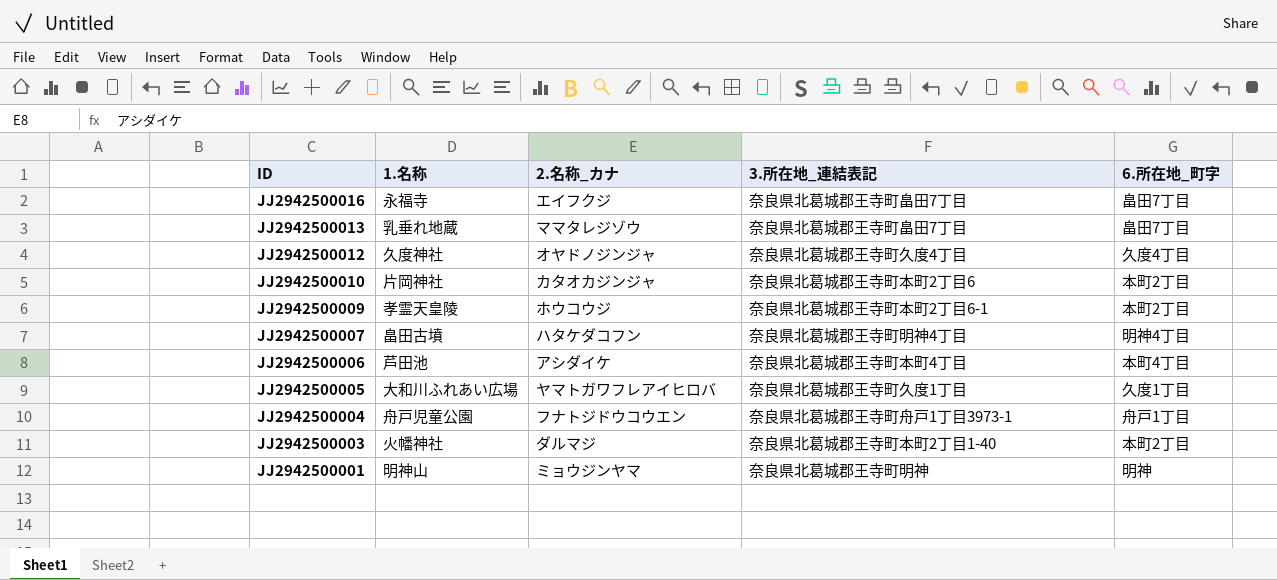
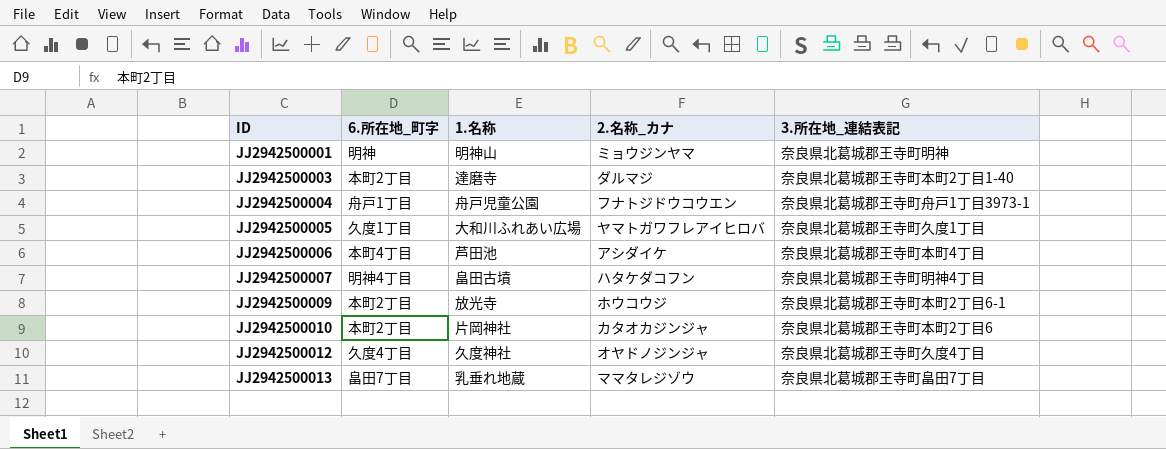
row order: ID descending -> ID ascending
column 6.所在地_町字 | position: 5 -> 2
row JJ2942500016: 永福寺 | エイフクジ | 奈良県北葛城郡王寺町畠田7丁目 | 畠田7丁目 -> none
JJ2942500003 | 1.名称: 火幡神社 -> 達磨寺
JJ2942500009 | 1.名称: 孝霊天皇陵 -> 放光寺

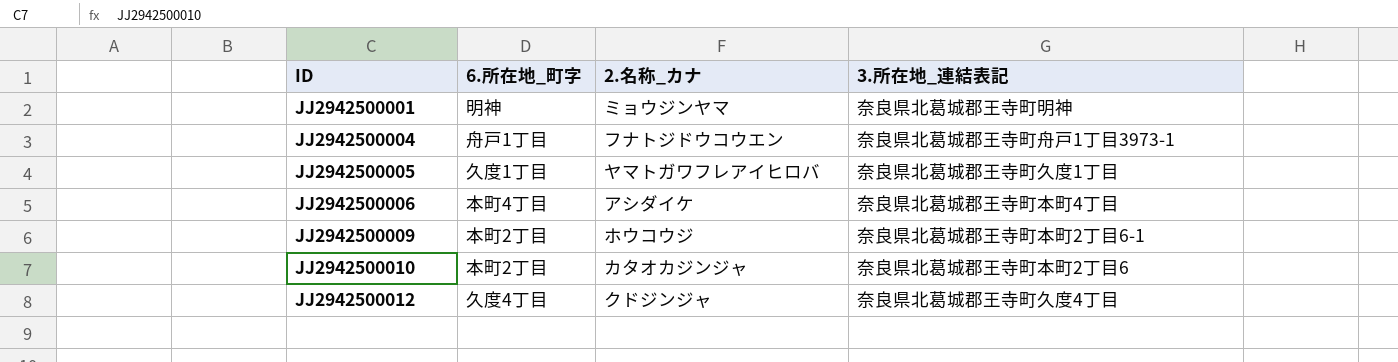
column 1.名称 | position: 3 -> none
row JJ2942500003: 本町2丁目 | 達磨寺 | ダルマジ | 奈良県北葛城郡王寺町本町2丁目1-40 -> none
row JJ2942500007: 明神4丁目 | 畠田古墳 | ハタケダコフン | 奈良県北葛城郡王寺町明神4丁目 -> none
row JJ2942500013: 畠田7丁目 | 乳垂れ地蔵 | ママタレジゾウ | 奈良県北葛城郡王寺町畠田7丁目 -> none
JJ2942500012 | 2.名称_カナ: オヤドノジンジャ -> クドジンジャ

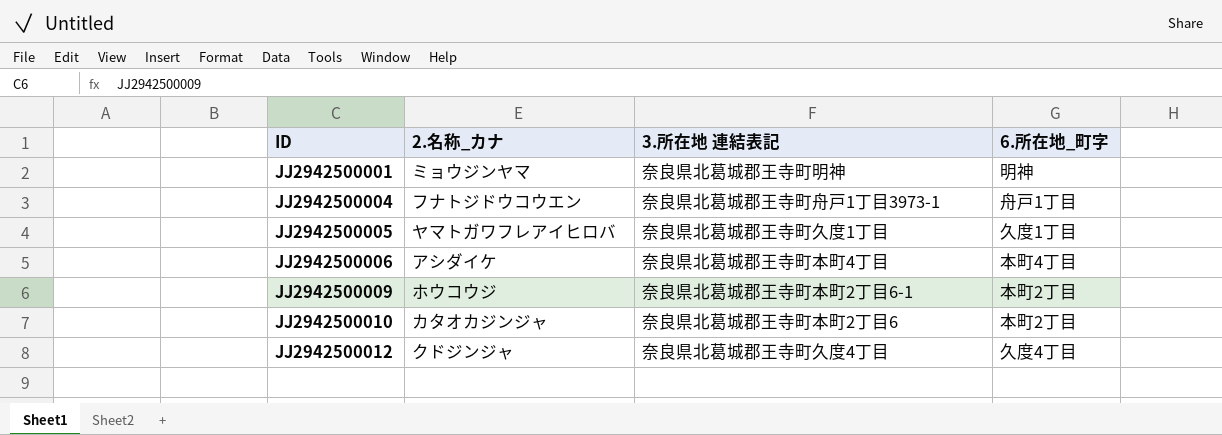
column name: 3.所在地_連結表記 -> 3.所在地 連結表記
column 6.所在地_町字 | position: 2 -> 4

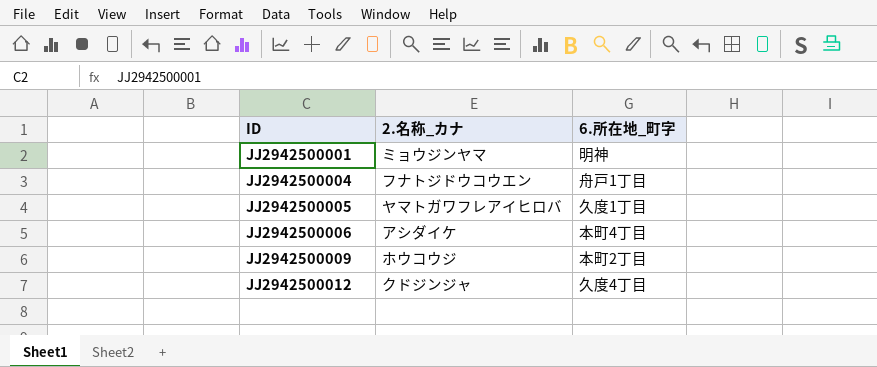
column 3.所在地 連結表記 | position: 3 -> none
row JJ2942500010: カタオカジンジャ | 奈良県北葛城郡王寺町本町2丁目6 | 本町2丁目 -> none

